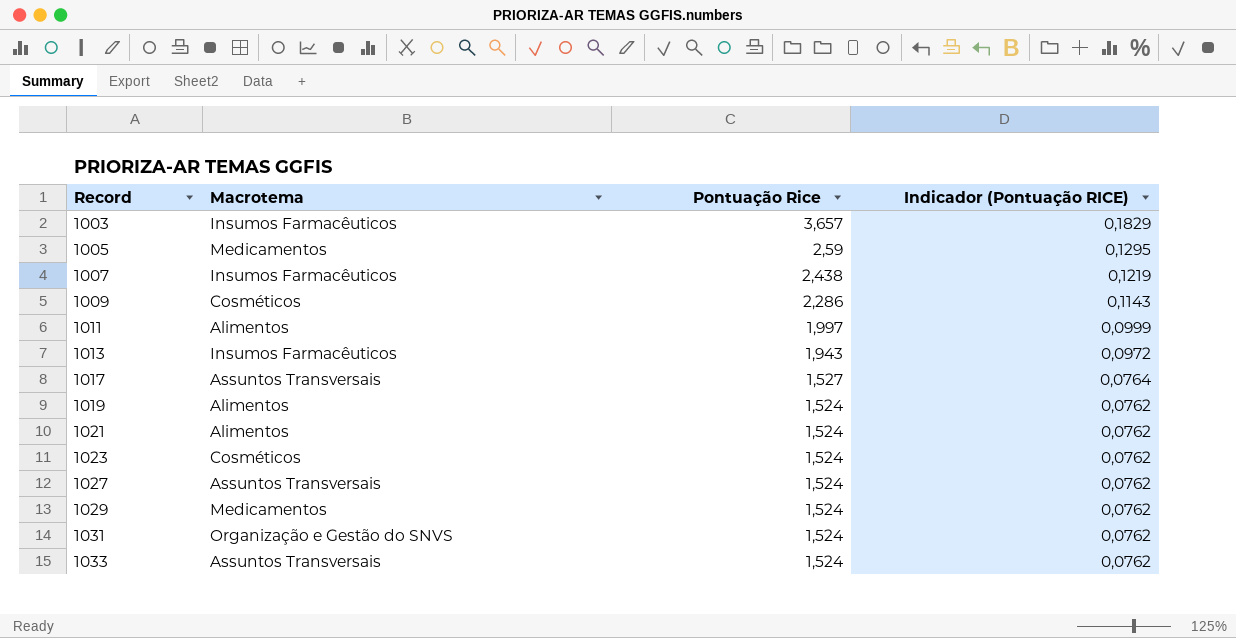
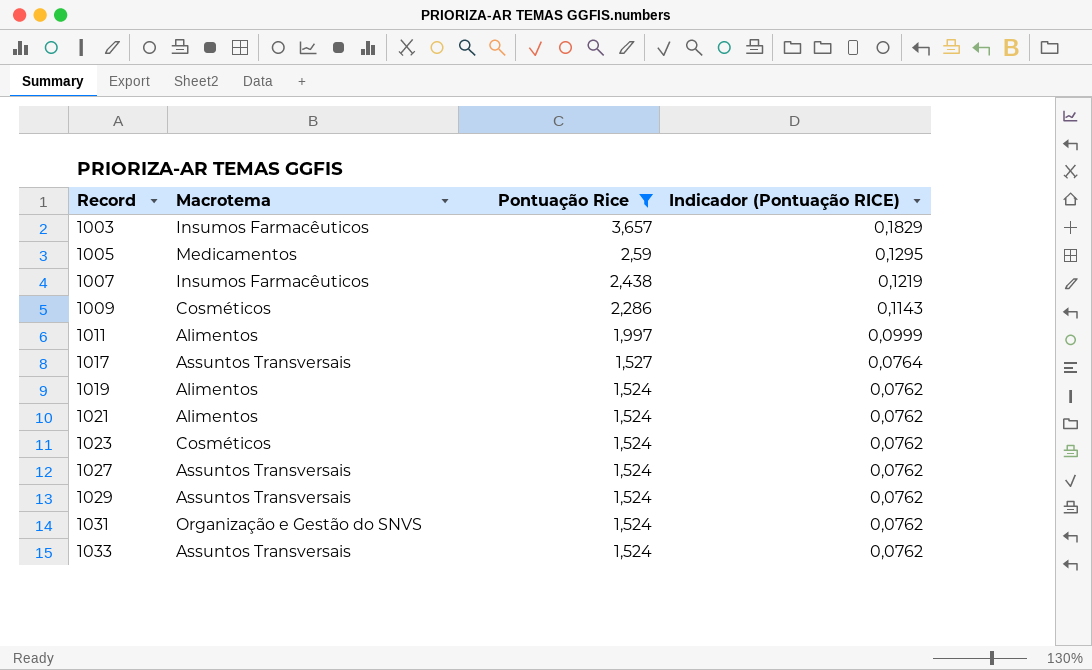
filter: none -> Pontuação Rice != 1,943
1029 | Macrotema: Medicamentos -> Assuntos Transversais

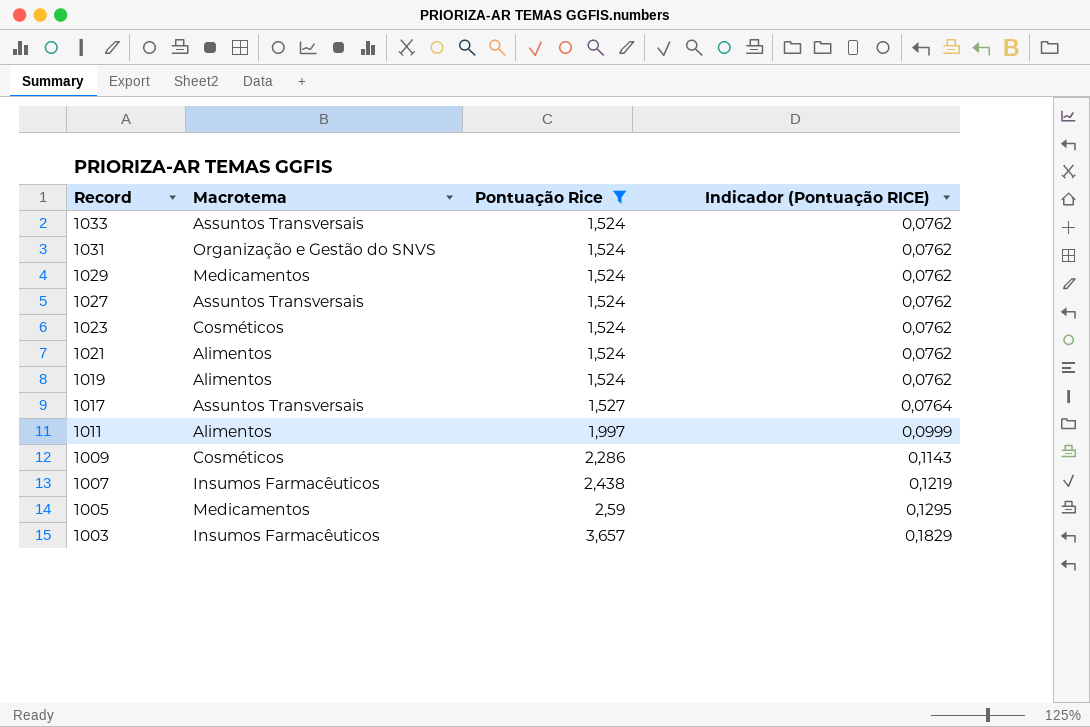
row order: Record ascending -> Record descending
1029 | Macrotema: Assuntos Transversais -> Medicamentos

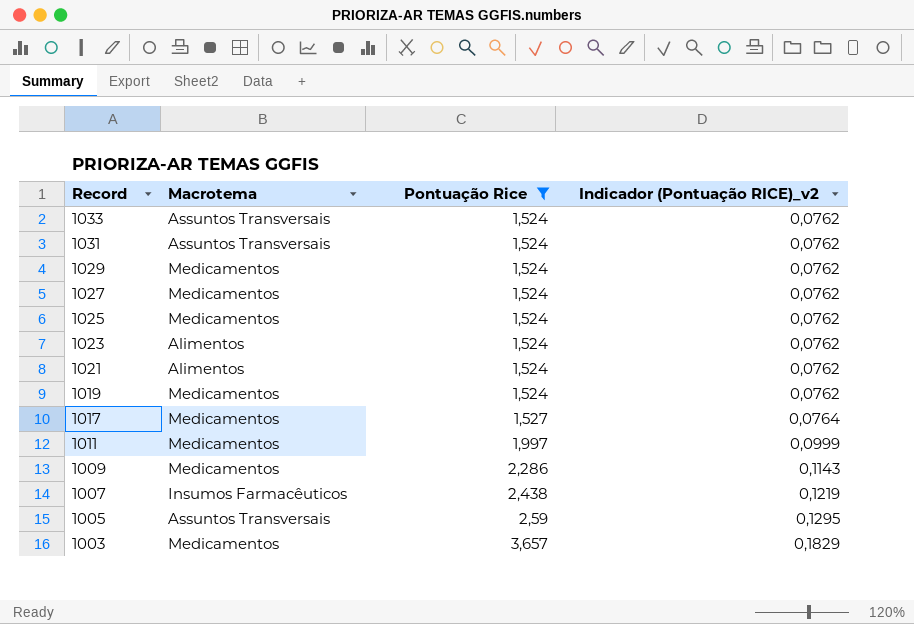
column name: Indicador (Pontuação RICE) -> Indicador (Pontuação RICE)_v2
1031 | Macrotema: Organização e Gestão do SNVS -> Assuntos Transversais
1027 | Macrotema: Assuntos Transversais -> Medicamentos
row 1025: none -> Medicamentos | 1,524 | 0,0762
1023 | Macrotema: Cosméticos -> Alimentos
1019 | Macrotema: Alimentos -> Medicamentos
1017 | Macrotema: Assuntos Transversais -> Medicamentos
1011 | Macrotema: Alimentos -> Medicamentos
1009 | Macrotema: Cosméticos -> Medicamentos
1005 | Macrotema: Medicamentos -> Assuntos Transversais
1003 | Macrotema: Insumos Farmacêuticos -> Medicamentos

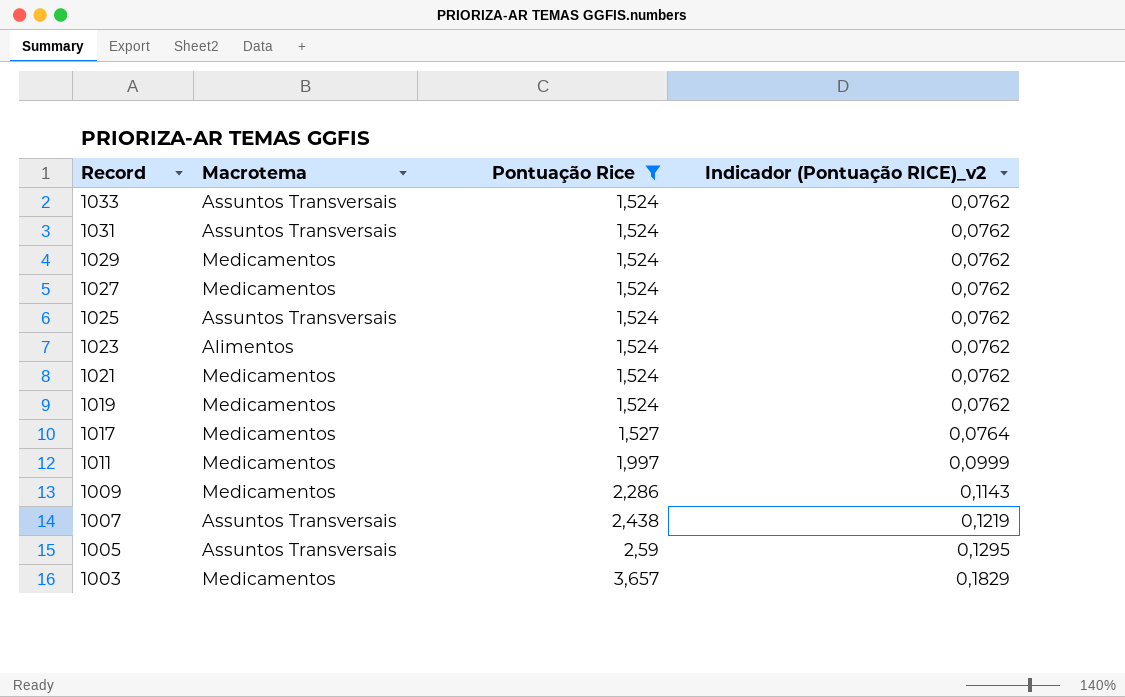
1025 | Macrotema: Medicamentos -> Assuntos Transversais
1021 | Macrotema: Alimentos -> Medicamentos
1007 | Macrotema: Insumos Farmacêuticos -> Assuntos Transversais

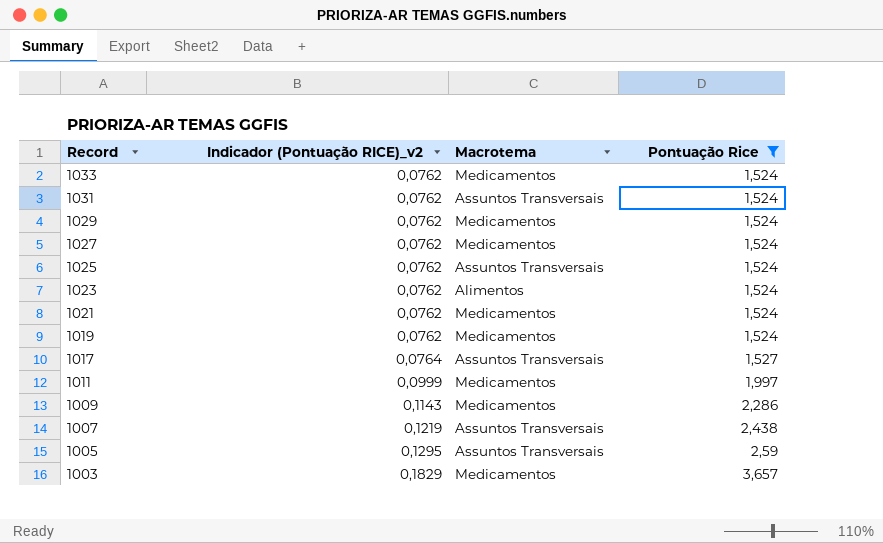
column Indicador (Pontuação RICE)_v2 | position: 4 -> 2
1033 | Macrotema: Assuntos Transversais -> Medicamentos
1017 | Macrotema: Medicamentos -> Assuntos Transversais

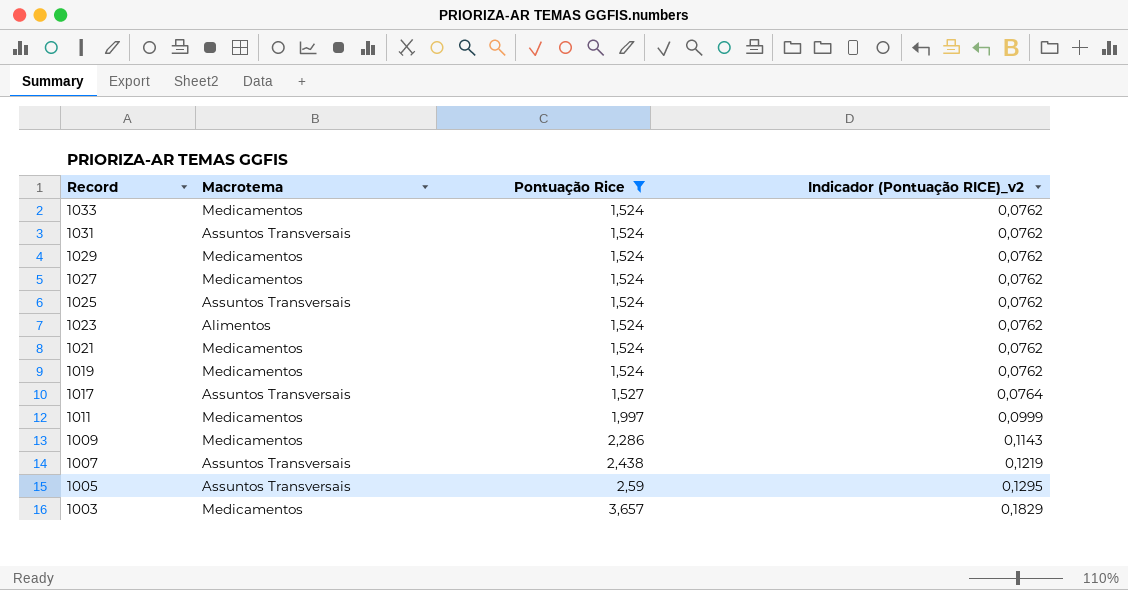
column Indicador (Pontuação RICE)_v2 | position: 2 -> 4

